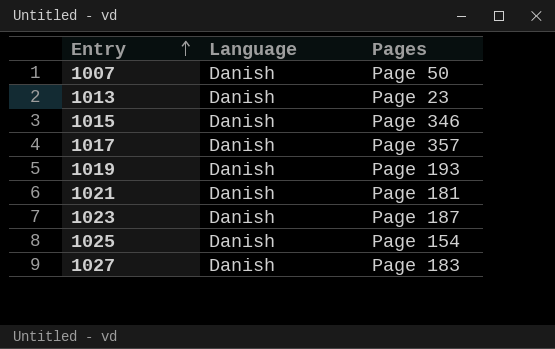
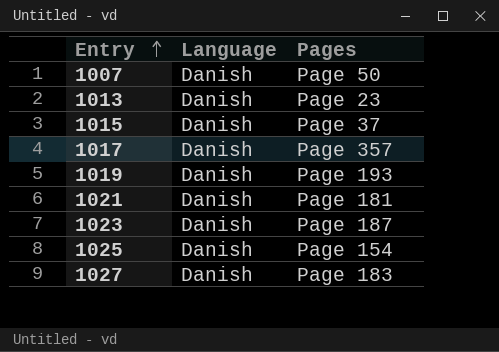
1015 | Pages: Page 346 -> Page 37

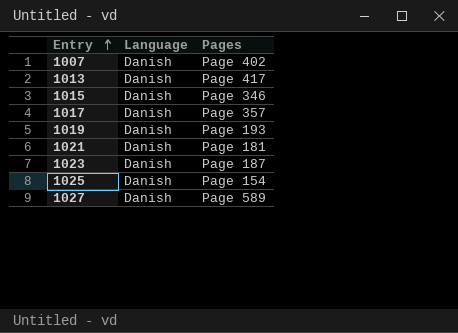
1007 | Pages: Page 50 -> Page 402
1013 | Pages: Page 23 -> Page 417
1015 | Pages: Page 37 -> Page 346
1027 | Pages: Page 183 -> Page 589

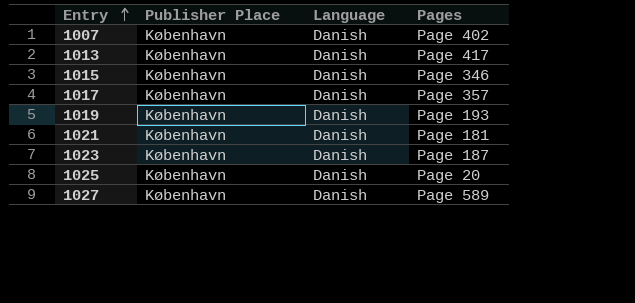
column Publisher Place | position: none -> 2
1025 | Pages: Page 154 -> Page 20

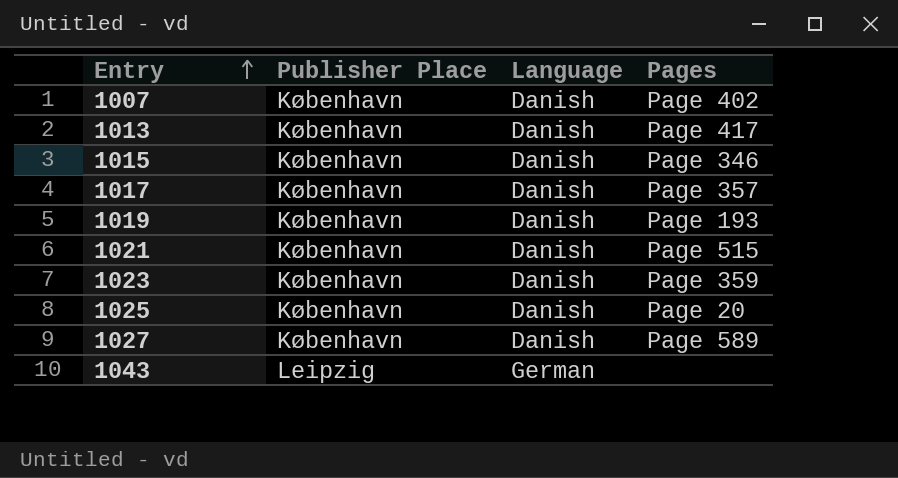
1021 | Pages: Page 181 -> Page 515
1023 | Pages: Page 187 -> Page 359
row 1043: none -> Leipzig | German | none

